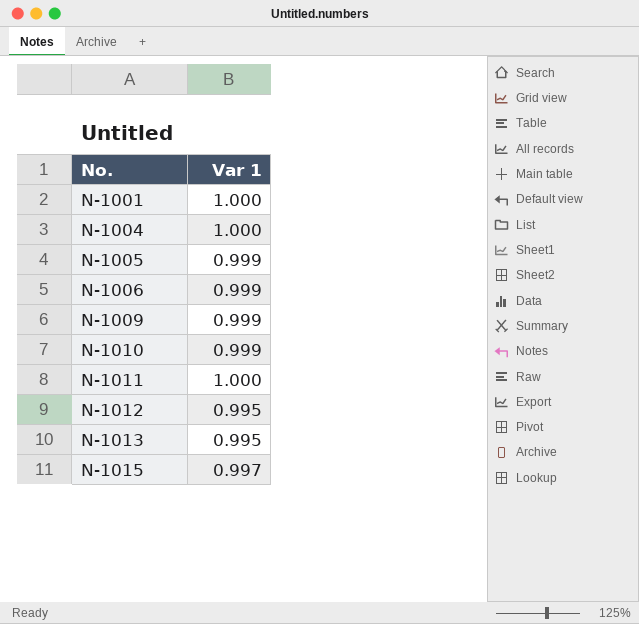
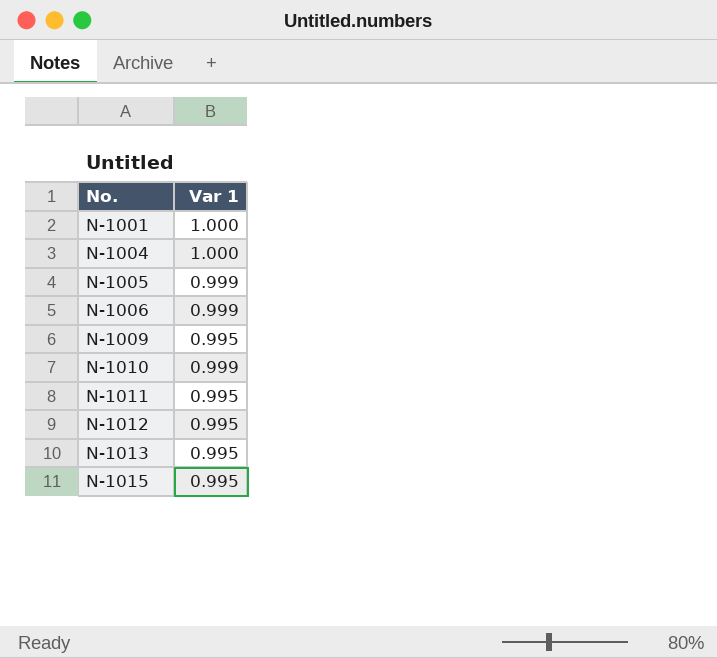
N-1009 | Var 1: 0.999 -> 0.995
N-1011 | Var 1: 1.000 -> 0.995
N-1015 | Var 1: 0.997 -> 0.995

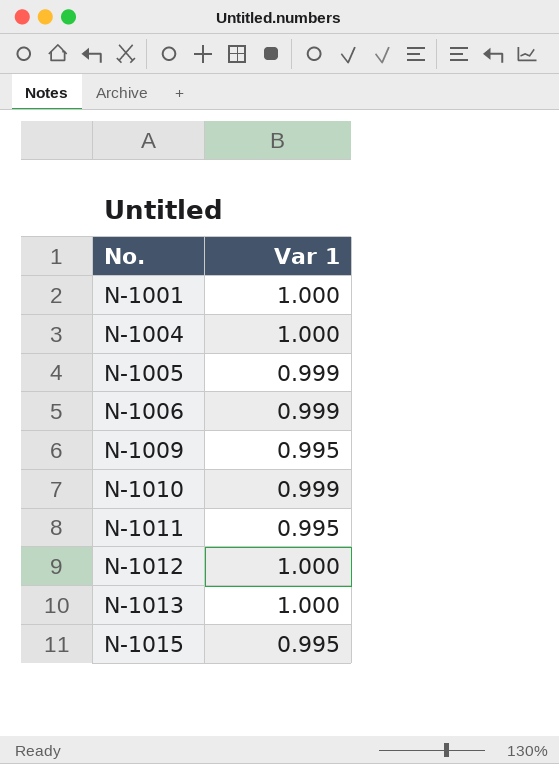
N-1012 | Var 1: 0.995 -> 1.000
N-1013 | Var 1: 0.995 -> 1.000

